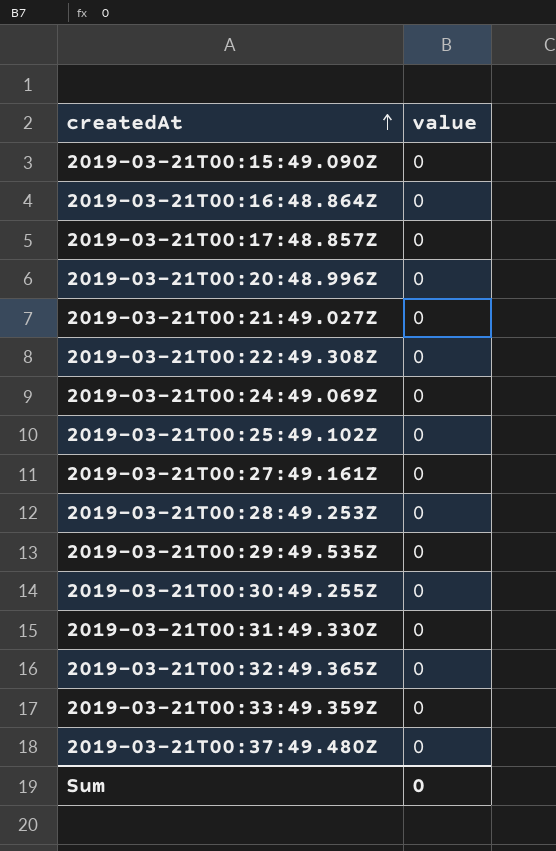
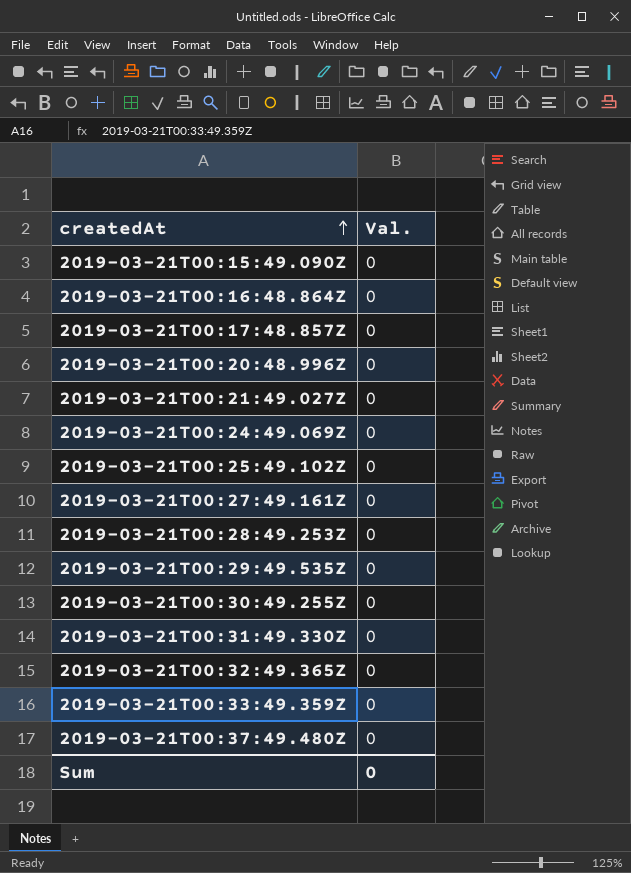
column name: value -> Val.
row 2019-03-21T00:22:49.308Z: 0 -> none

